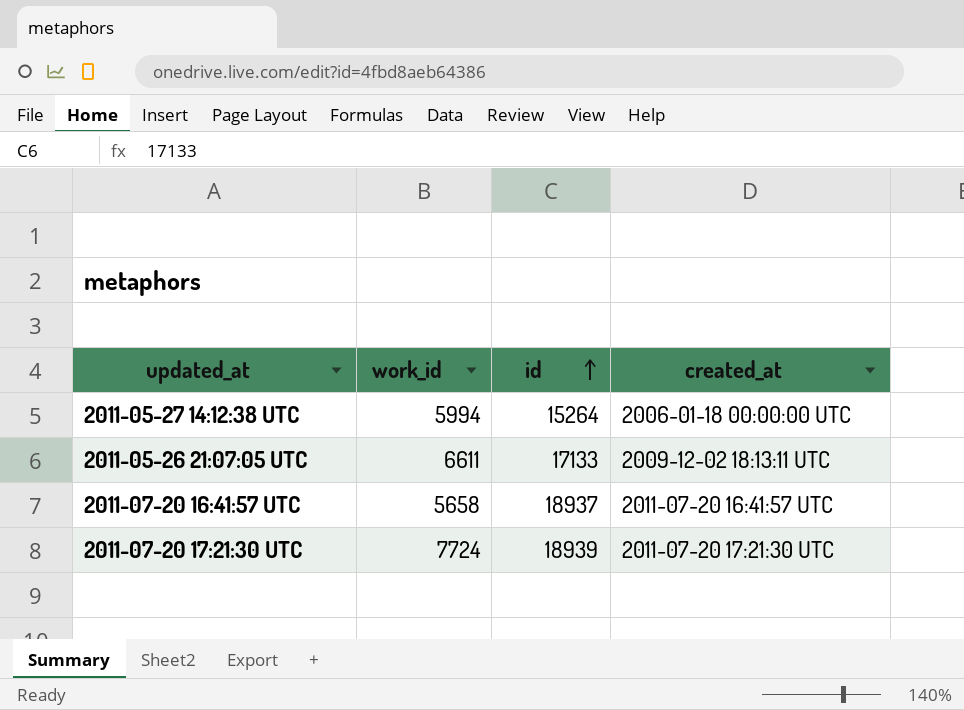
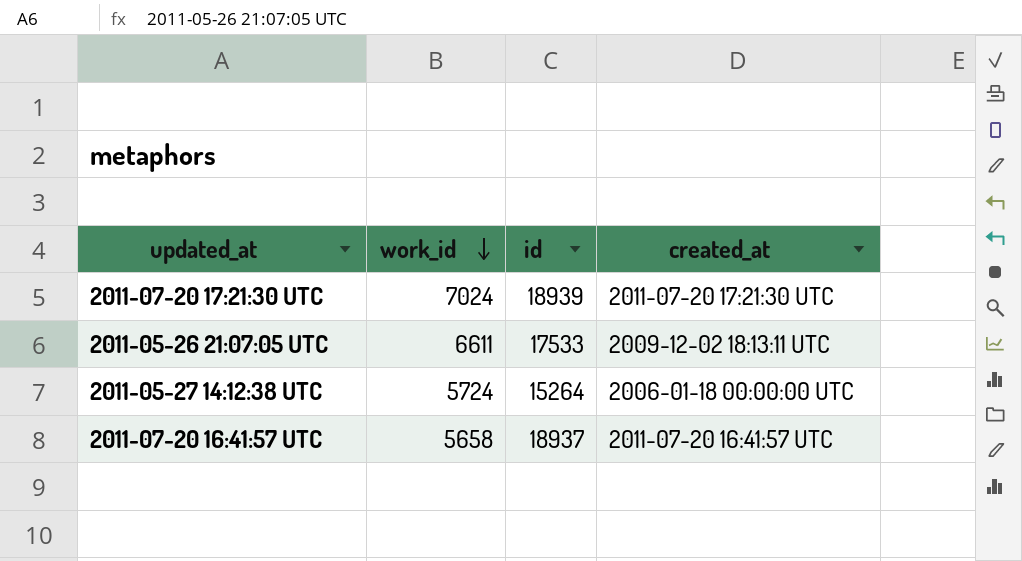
row order: id ascending -> work_id descending
2011-07-20 17:21:30 UTC | work_id: 7724 -> 7024
2011-05-26 21:07:05 UTC | id: 17133 -> 17533
2011-05-27 14:12:38 UTC | work_id: 5994 -> 5724

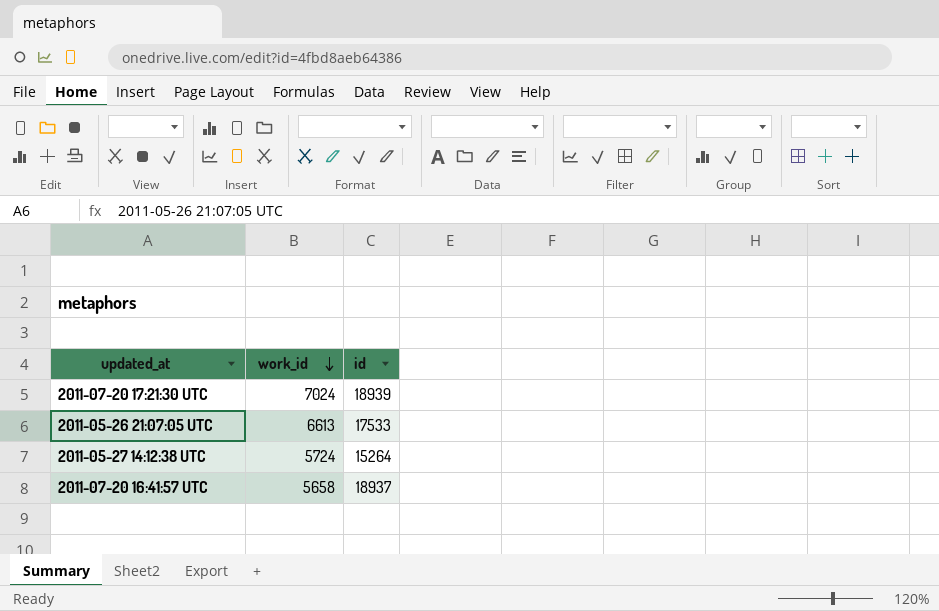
column created_at | position: 4 -> none
2011-05-26 21:07:05 UTC | work_id: 6611 -> 6613

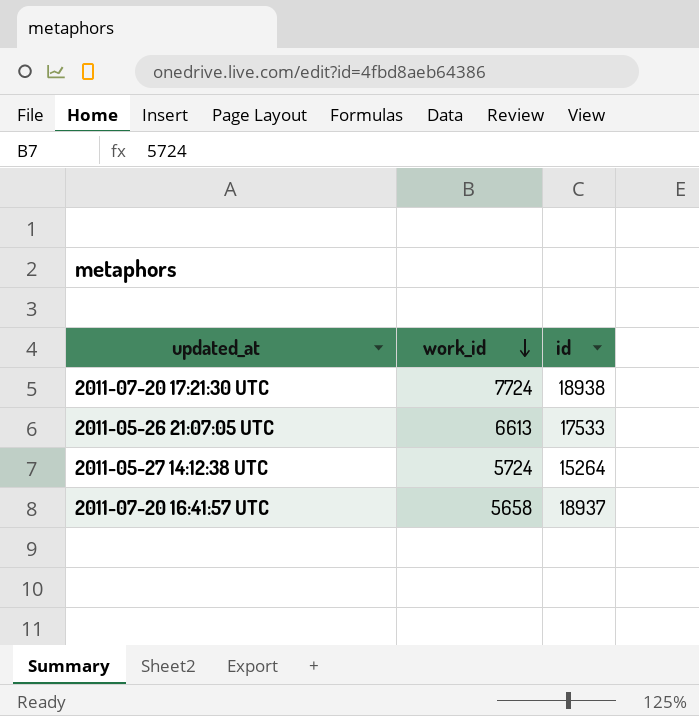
2011-07-20 17:21:30 UTC | work_id: 7024 -> 7724
2011-07-20 17:21:30 UTC | id: 18939 -> 18938

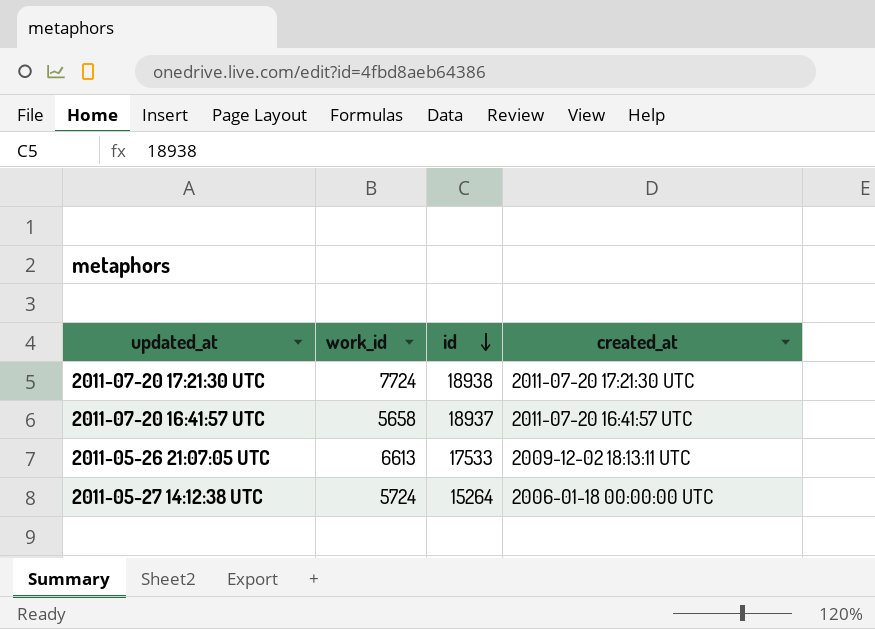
row order: work_id descending -> id descending
column created_at | position: none -> 4

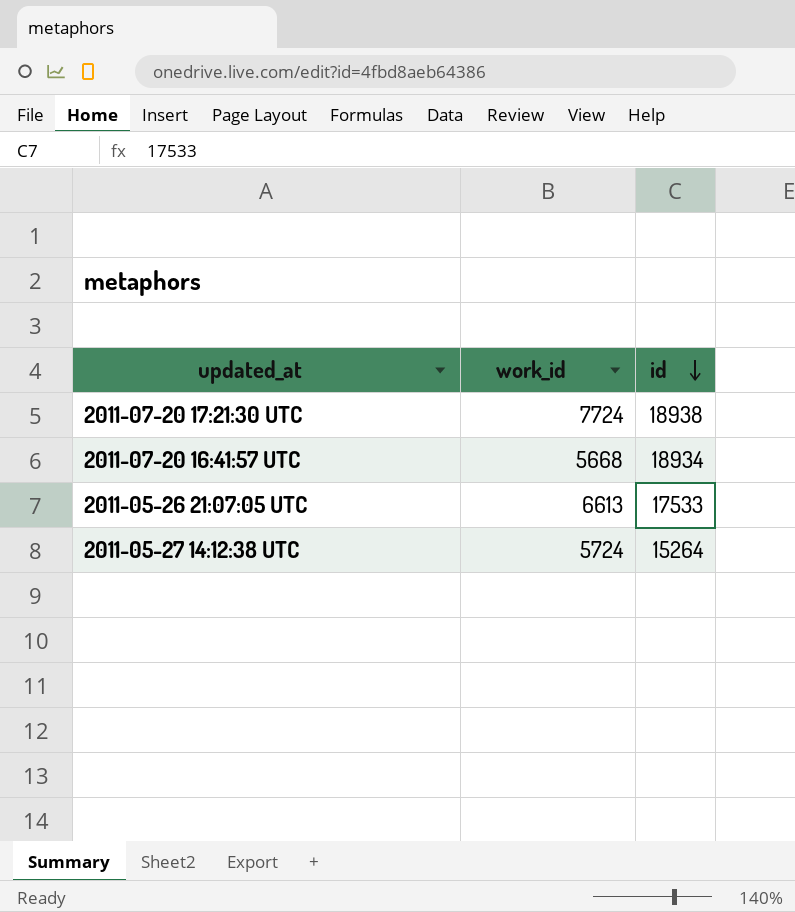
column created_at | position: 4 -> none
2011-07-20 16:41:57 UTC | work_id: 5658 -> 5668
2011-07-20 16:41:57 UTC | id: 18937 -> 18934

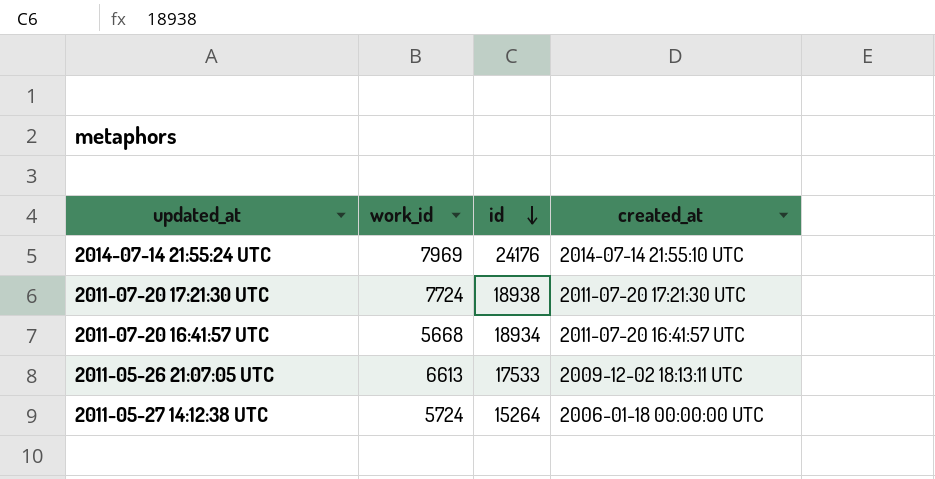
column created_at | position: none -> 4
row 2014-07-14 21:55:24 UTC: none -> 7969 | 24176 | 2014-07-14 21:55:10 UTC

